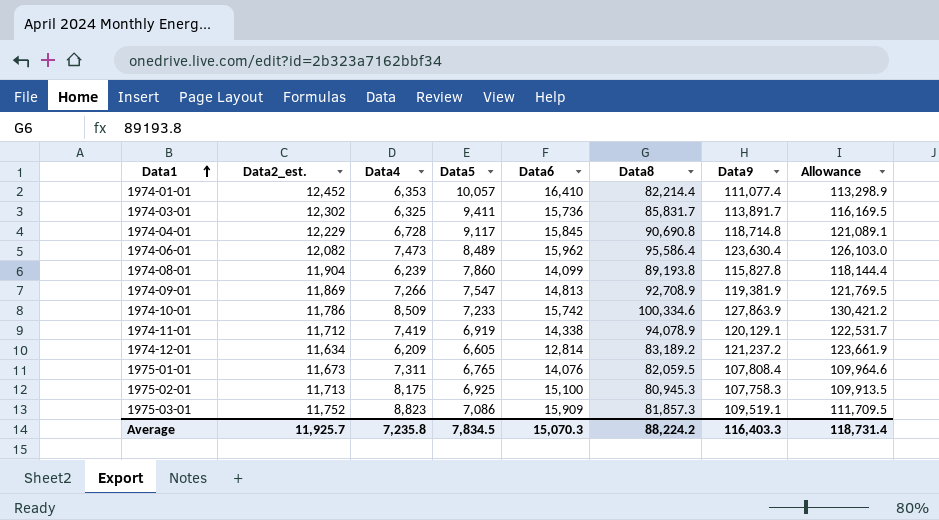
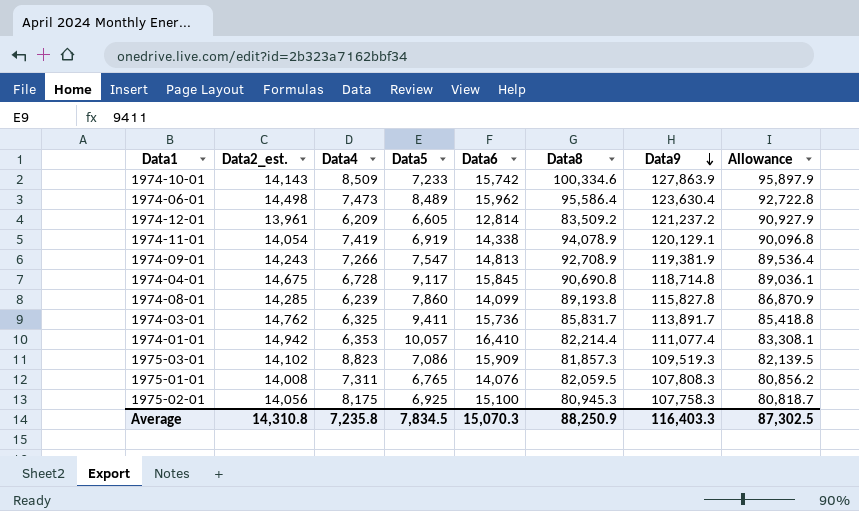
row order: Data1 ascending -> Data9 descending
column Allowance | formula: [Data9] * 1.02 -> [Data9] * 0.75
1974-10-01 | Data2_est.: 11,786 -> 14,143
1974-06-01 | Data2_est.: 12,082 -> 14,498
1974-12-01 | Data2_est.: 11,634 -> 13,961
1974-12-01 | Data8: 83,189.2 -> 83,509.2
1974-11-01 | Data2_est.: 11,712 -> 14,054
1974-09-01 | Data2_est.: 11,869 -> 14,243
1974-04-01 | Data2_est.: 12,229 -> 14,675
1974-08-01 | Data2_est.: 11,904 -> 14,285
1974-03-01 | Data2_est.: 12,302 -> 14,762
1974-01-01 | Data2_est.: 12,452 -> 14,942
1975-03-01 | Data2_est.: 11,752 -> 14,102
1975-03-01 | Data9: 109,519.1 -> 109,519.3
1975-01-01 | Data2_est.: 11,673 -> 14,008
1975-01-01 | Data9: 107,808.4 -> 107,808.3
1975-02-01 | Data2_est.: 11,713 -> 14,056
Average | Data2_est.: 11,925.7 -> 14,310.8
Average | Data8: 88,224.2 -> 88,250.9
Average | Allowance: 118,731.4 -> 87,302.5

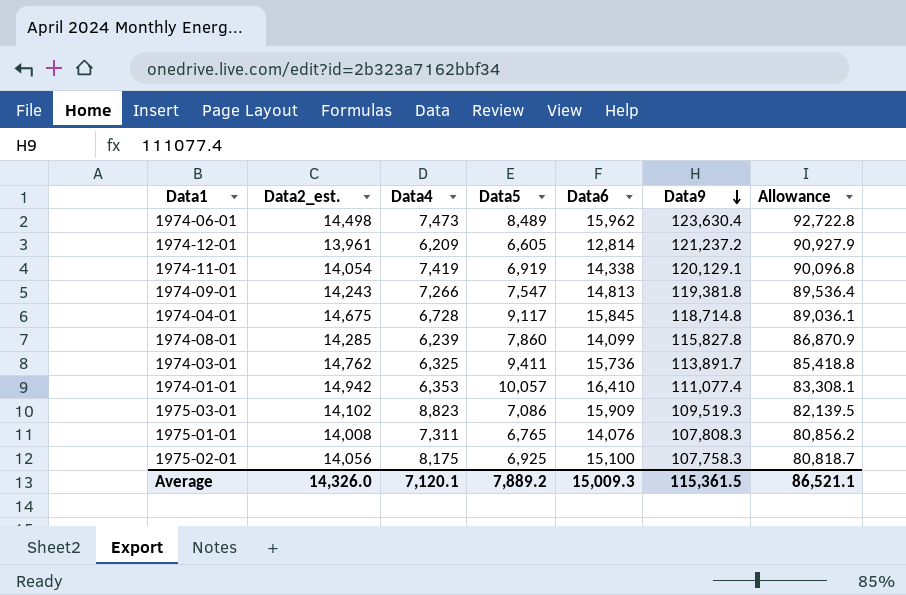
column Data8 | position: 6 -> none
row 1974-10-01: 14,143 | 8,509 | 7,233 | 15,742 | 100,334.6 | 127,863.9 | 95,897.9 -> none
1974-09-01 | Data9: 119,381.9 -> 119,381.8
Average | Data2_est.: 14,310.8 -> 14,326.0
Average | Data4: 7,235.8 -> 7,120.1
Average | Data5: 7,834.5 -> 7,889.2
Average | Data6: 15,070.3 -> 15,009.3
Average | Data9: 116,403.3 -> 115,361.5
Average | Allowance: 87,302.5 -> 86,521.1

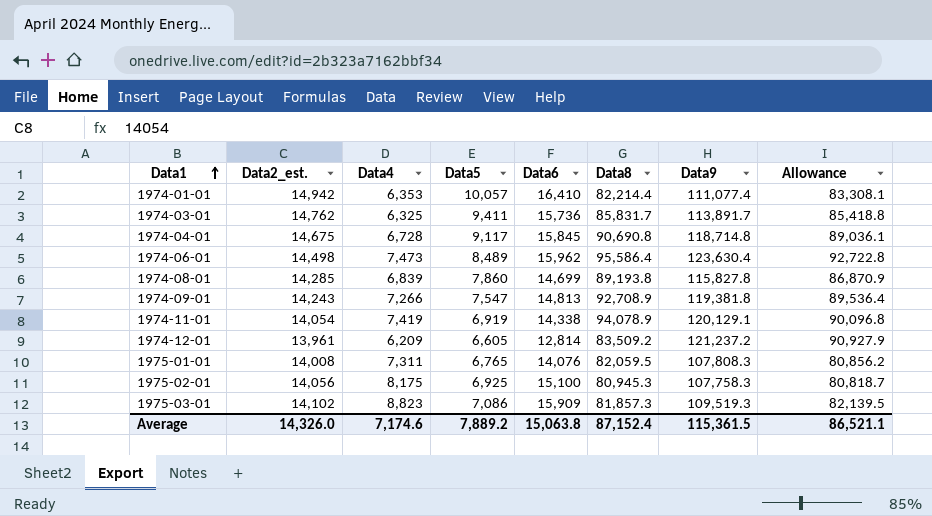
row order: Data9 descending -> Data1 ascending
column Data8 | position: none -> 6
1974-08-01 | Data4: 6,239 -> 6,839
1974-08-01 | Data6: 14,099 -> 14,699
Average | Data4: 7,120.1 -> 7,174.6
Average | Data6: 15,009.3 -> 15,063.8

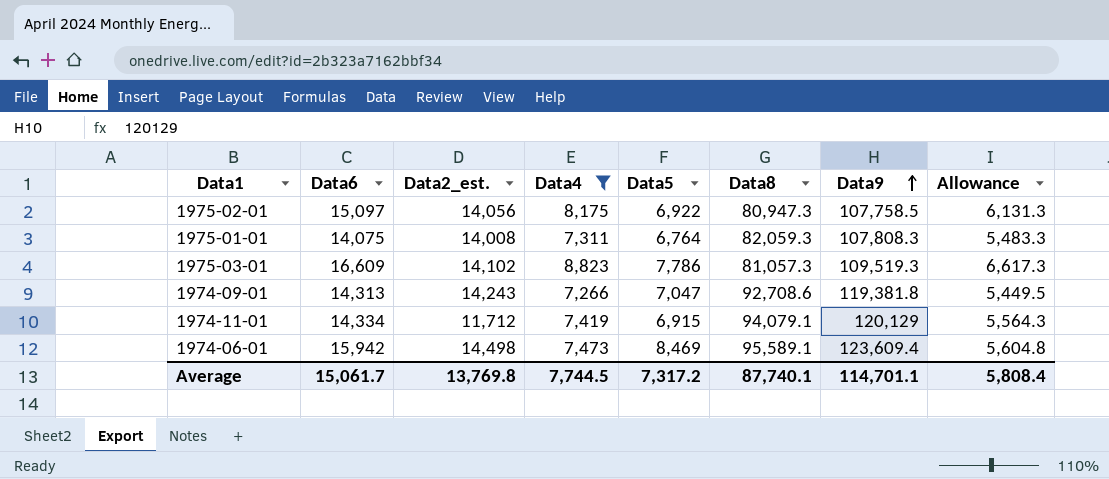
filter: none -> Data4 >= 7,266
row order: Data1 ascending -> Data9 ascending
column Data6 | position: 5 -> 2
column Allowance | formula: [Data9] * 0.75 -> [Data4] * 0.75
1975-02-01 | Data6: 15,100 -> 15,097
1975-02-01 | Data5: 6,925 -> 6,922
1975-02-01 | Data8: 80,945.3 -> 80,947.3
1975-02-01 | Data9: 107,758.3 -> 107,758.5
1975-01-01 | Data6: 14,076 -> 14,075
1975-01-01 | Data5: 6,765 -> 6,764
1975-01-01 | Data8: 82,059.5 -> 82,059.3
1975-03-01 | Data6: 15,909 -> 16,609
1975-03-01 | Data5: 7,086 -> 7,786
1975-03-01 | Data8: 81,857.3 -> 81,057.3
1974-09-01 | Data6: 14,813 -> 14,313
1974-09-01 | Data5: 7,547 -> 7,047
1974-09-01 | Data8: 92,708.9 -> 92,708.6
1974-11-01 | Data6: 14,338 -> 14,334
1974-11-01 | Data2_est.: 14,054 -> 11,712
1974-11-01 | Data5: 6,919 -> 6,915
1974-11-01 | Data8: 94,078.9 -> 94,079.1
1974-11-01 | Data9: 120,129.1 -> 120,129
1974-06-01 | Data6: 15,962 -> 15,942
1974-06-01 | Data5: 8,489 -> 8,469
1974-06-01 | Data8: 95,586.4 -> 95,589.1
1974-06-01 | Data9: 123,630.4 -> 123,609.4
Average | Data6: 15,063.8 -> 15,061.7
Average | Data2_est.: 14,326.0 -> 13,769.8
Average | Data4: 7,174.6 -> 7,744.5
Average | Data5: 7,889.2 -> 7,317.2
Average | Data8: 87,152.4 -> 87,740.1
Average | Data9: 115,361.5 -> 114,701.1
Average | Allowance: 86,521.1 -> 5,808.4

